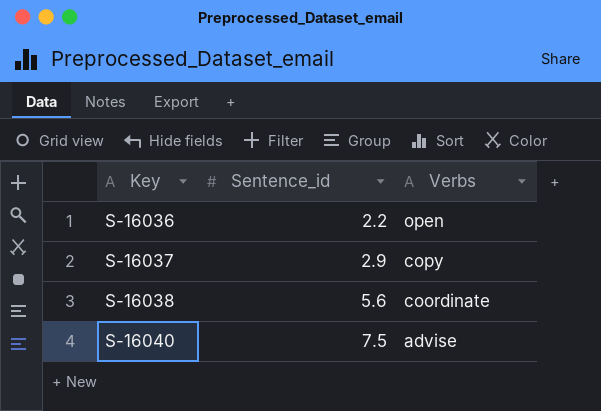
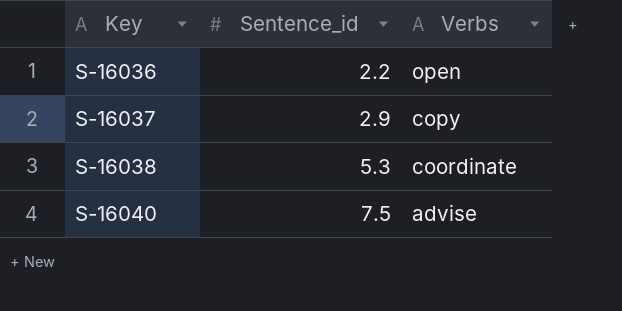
S-16038 | Sentence_id: 5.6 -> 5.3

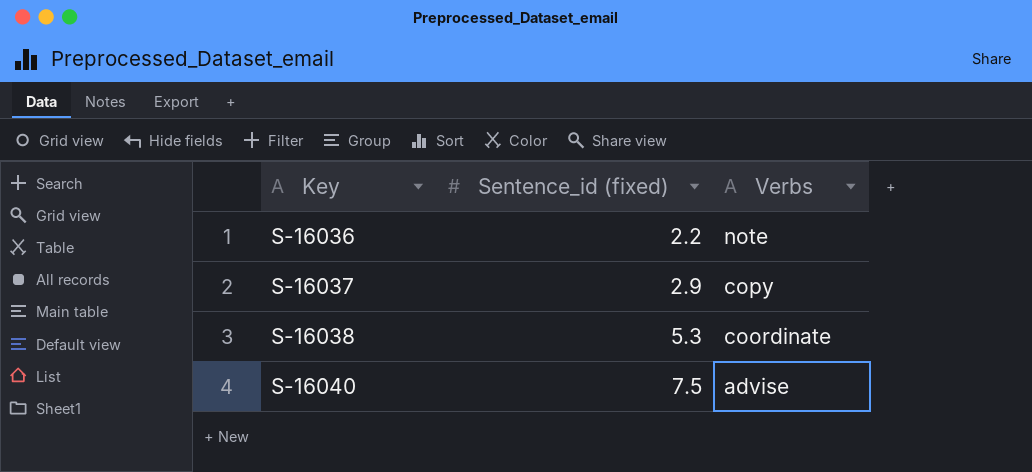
column name: Sentence_id -> Sentence_id (fixed)
S-16036 | Verbs: open -> note

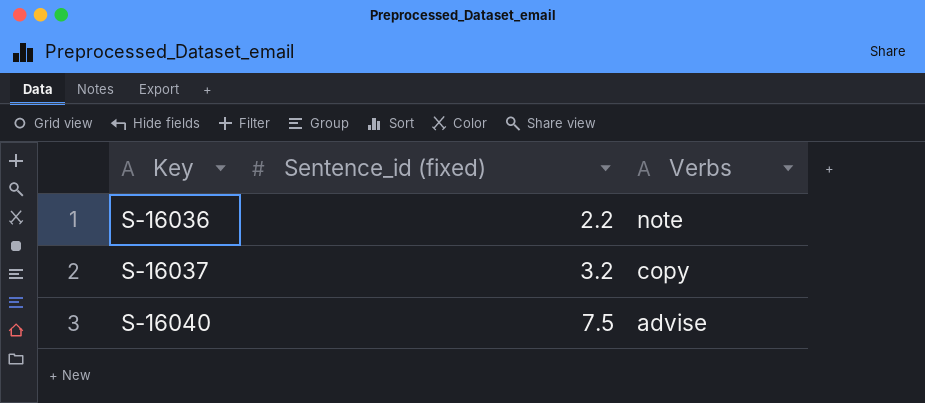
row S-16038: 5.3 | coordinate -> none
S-16037 | Sentence_id (fixed): 2.9 -> 3.2

